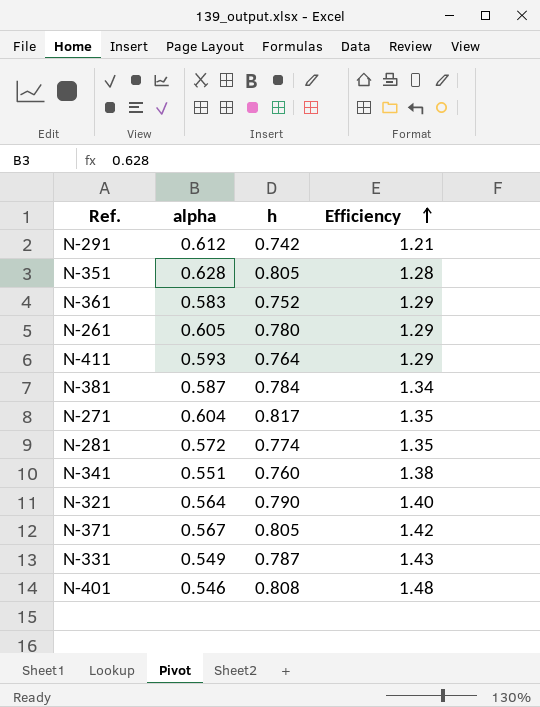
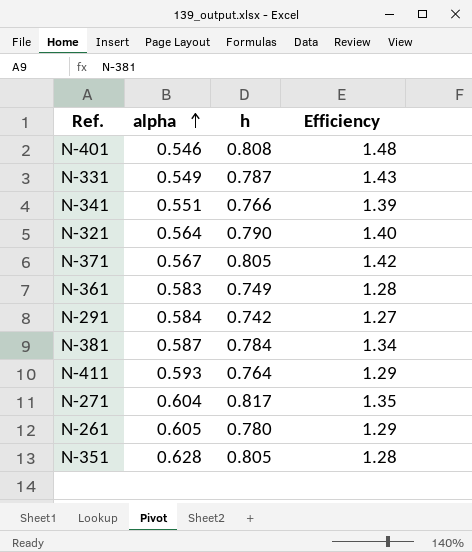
row order: Efficiency ascending -> alpha ascending
row N-281: 0.572 | 0.774 | 1.35 -> none
N-341 | h: 0.760 -> 0.766
N-341 | Efficiency: 1.38 -> 1.39
N-361 | h: 0.752 -> 0.749
N-361 | Efficiency: 1.29 -> 1.28
N-291 | alpha: 0.612 -> 0.584
N-291 | Efficiency: 1.21 -> 1.27

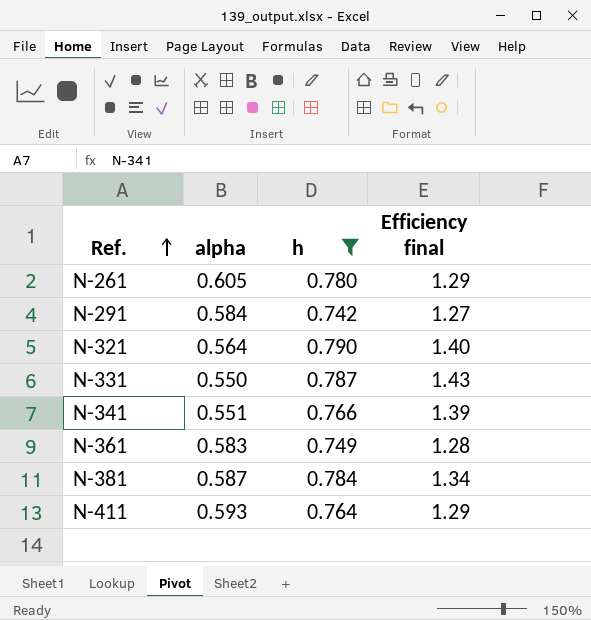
filter: none -> h <= 0.790
row order: alpha ascending -> Ref. ascending
column name: Efficiency -> Efficiency final
N-331 | alpha: 0.549 -> 0.550

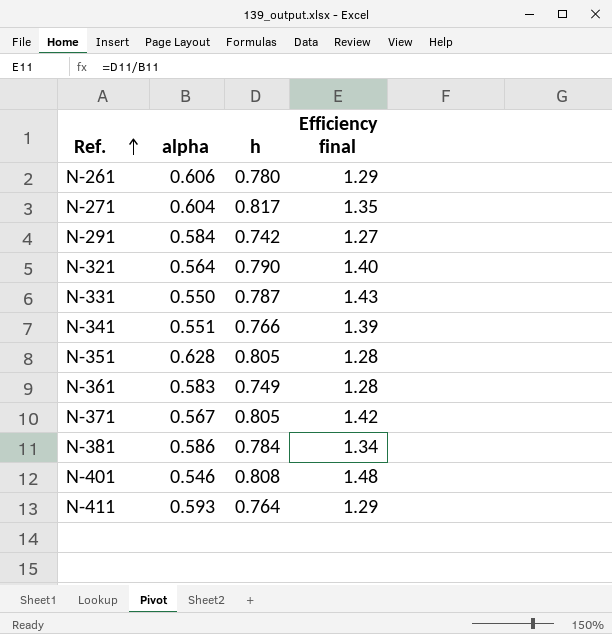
filter: h <= 0.790 -> none
N-261 | alpha: 0.605 -> 0.606
N-381 | alpha: 0.587 -> 0.586

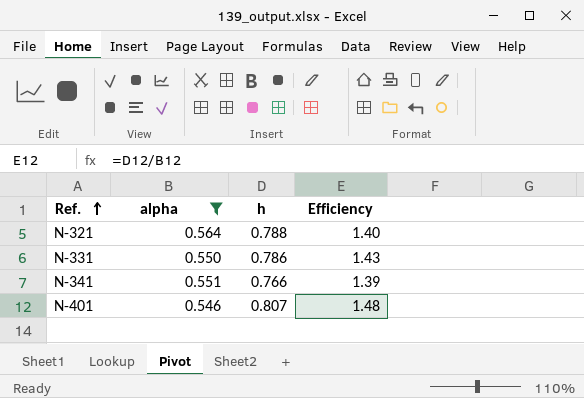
filter: none -> alpha <= 0.564
column name: Efficiency final -> Efficiency
N-321 | h: 0.790 -> 0.788
N-331 | h: 0.787 -> 0.786
N-401 | h: 0.808 -> 0.807

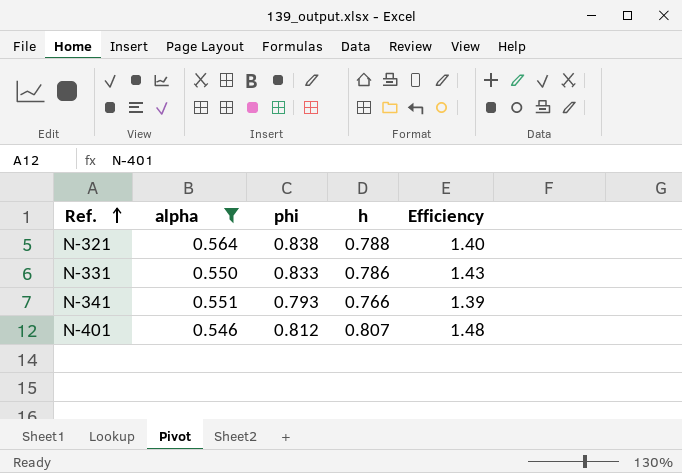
column phi | position: none -> 3

